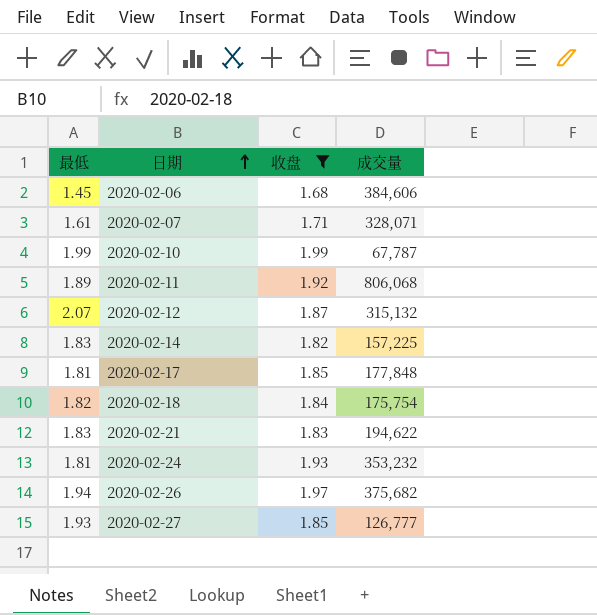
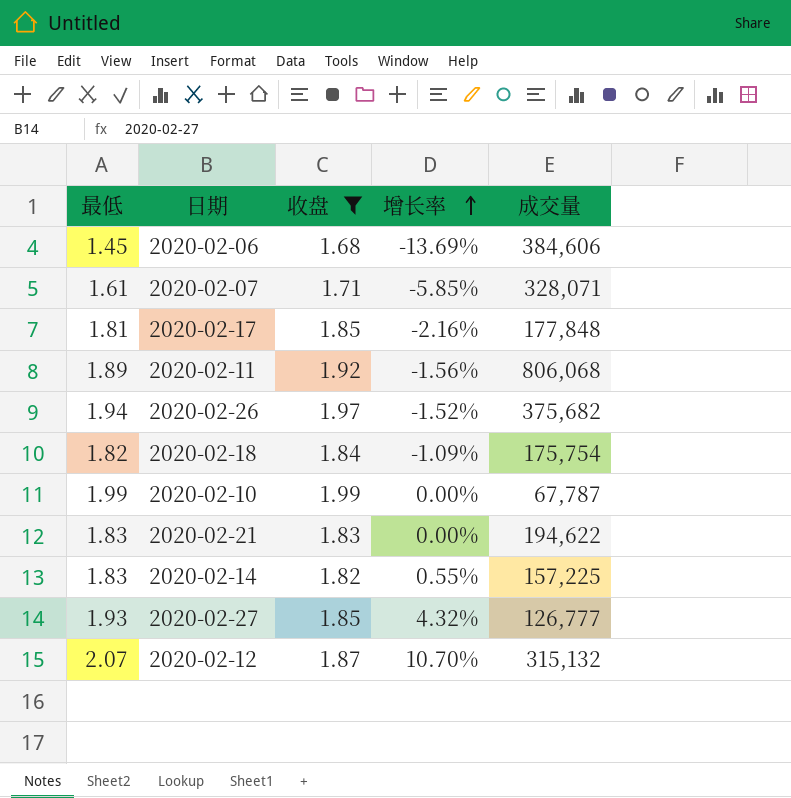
row order: 日期 ascending -> 增长率 ascending
column 增长率 | formula: none -> ([最低] - [收盘]) / [收盘]
row 2020-02-24: 1.81 | 1.93 | 353,232 -> none

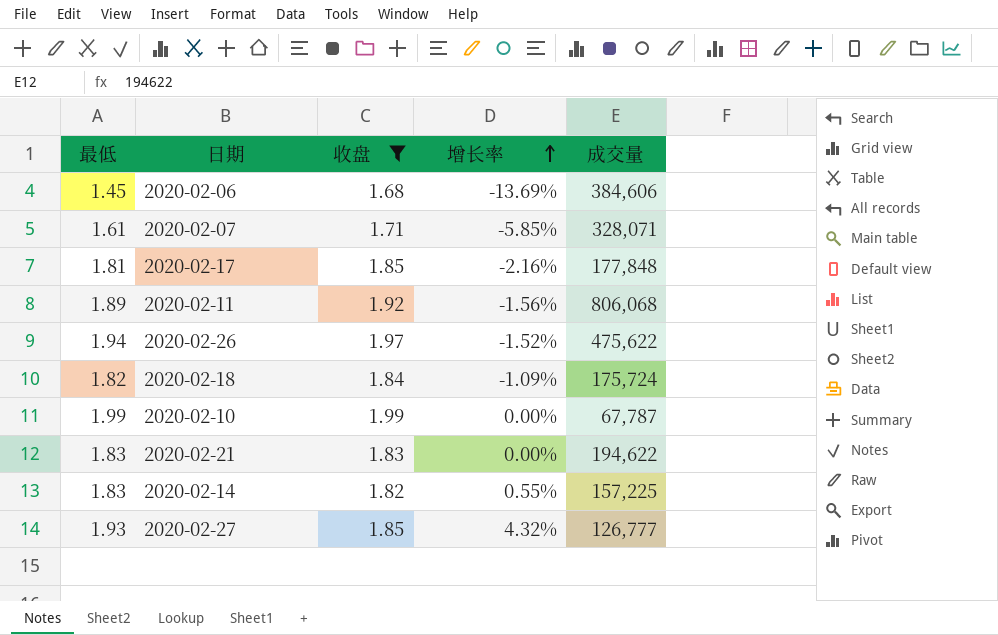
row 2020-02-12: 2.07 | 1.87 | 10.70% | 315,132 -> none
2020-02-26 | 成交量: 375,682 -> 475,622
2020-02-18 | 成交量: 175,754 -> 175,724

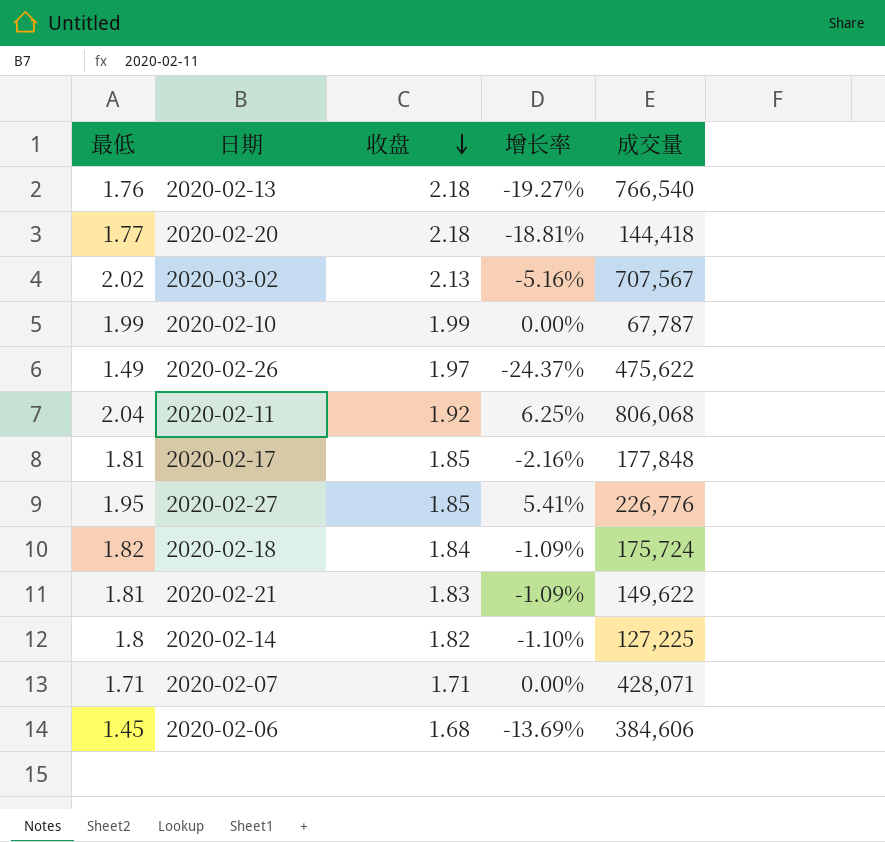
filter: 收盘 <= 1.99 -> none
row order: 增长率 ascending -> 收盘 descending
2020-02-26 | 最低: 1.94 -> 1.49
2020-02-26 | 增长率: -1.52% -> -24.37%
2020-02-11 | 最低: 1.89 -> 2.04
2020-02-11 | 增长率: -1.56% -> 6.25%
2020-02-27 | 最低: 1.93 -> 1.95
2020-02-27 | 增长率: 4.32% -> 5.41%
2020-02-27 | 成交量: 126,777 -> 226,776
2020-02-21 | 最低: 1.83 -> 1.81
2020-02-21 | 增长率: 0.00% -> -1.09%
2020-02-21 | 成交量: 194,622 -> 149,622
2020-02-14 | 最低: 1.83 -> 1.8
2020-02-14 | 增长率: 0.55% -> -1.10%
2020-02-14 | 成交量: 157,225 -> 127,225
2020-02-07 | 最低: 1.61 -> 1.71
2020-02-07 | 增长率: -5.85% -> 0.00%
2020-02-07 | 成交量: 328,071 -> 428,071

